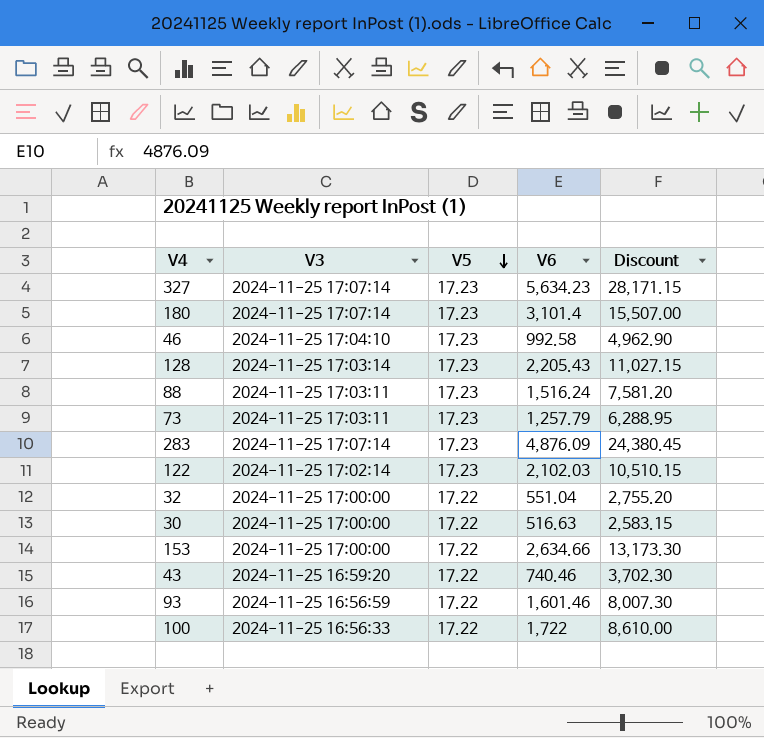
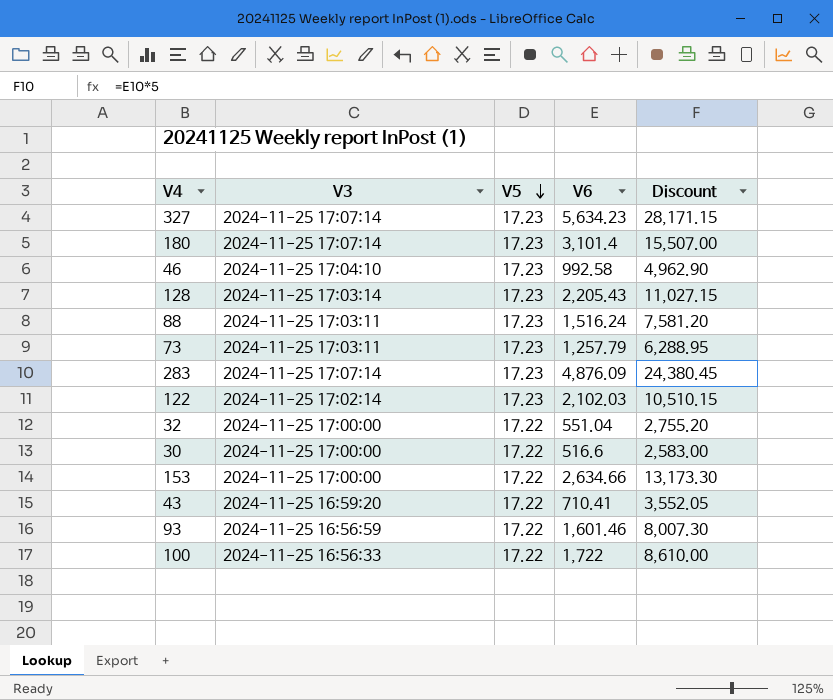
30 | V6: 516.63 -> 516.6
30 | Discount: 2,583.15 -> 2,583.00
43 | V6: 740.46 -> 710.41
43 | Discount: 3,702.30 -> 3,552.05

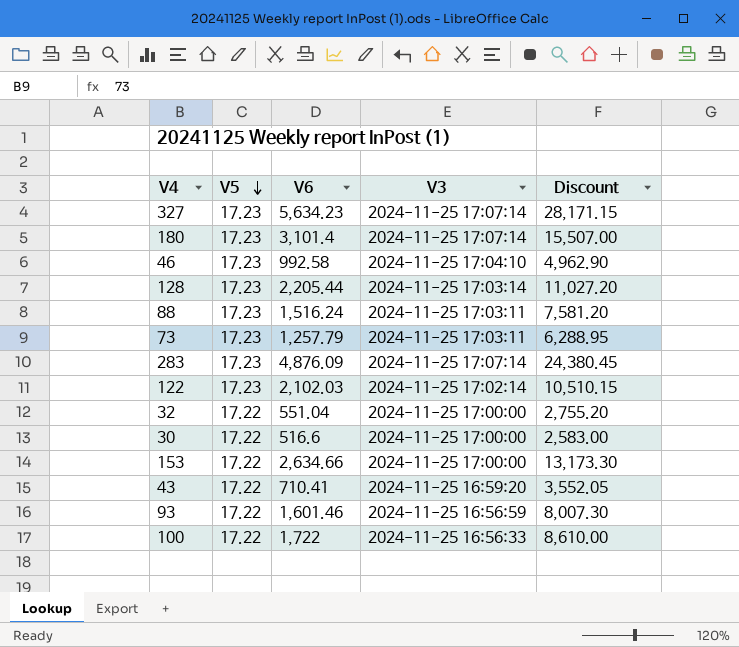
column V3 | position: 2 -> 4
128 | V6: 2,205.43 -> 2,205.44
128 | Discount: 11,027.15 -> 11,027.20

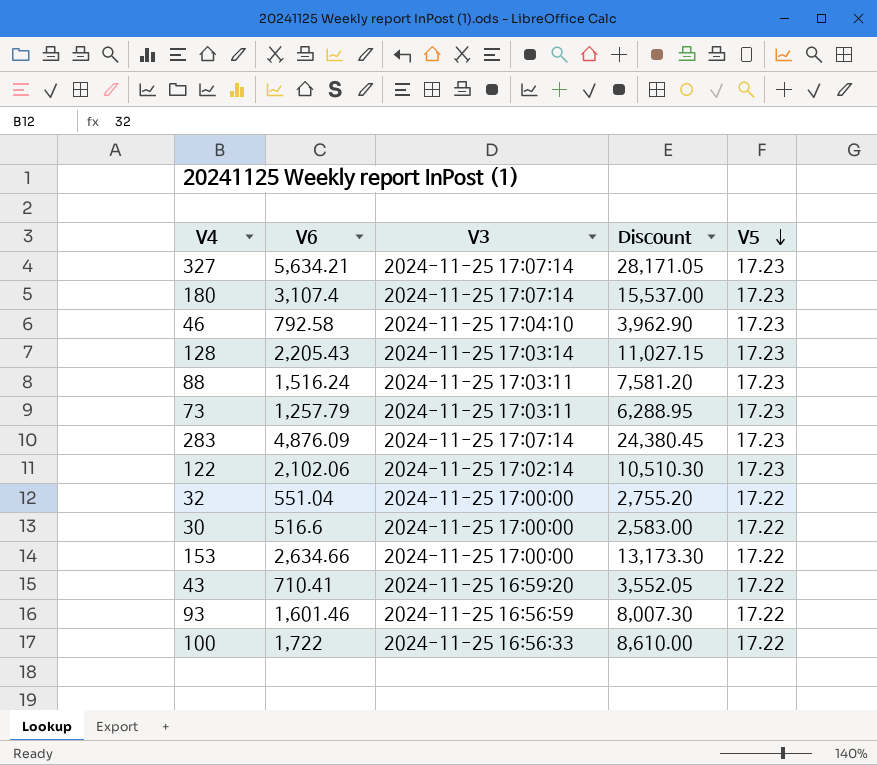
column V5 | position: 2 -> 5
327 | V6: 5,634.23 -> 5,634.21
327 | Discount: 28,171.15 -> 28,171.05
180 | V6: 3,101.4 -> 3,107.4
180 | Discount: 15,507.00 -> 15,537.00
46 | V6: 992.58 -> 792.58
46 | Discount: 4,962.90 -> 3,962.90
128 | V6: 2,205.44 -> 2,205.43
128 | Discount: 11,027.20 -> 11,027.15
122 | V6: 2,102.03 -> 2,102.06
122 | Discount: 10,510.15 -> 10,510.30

